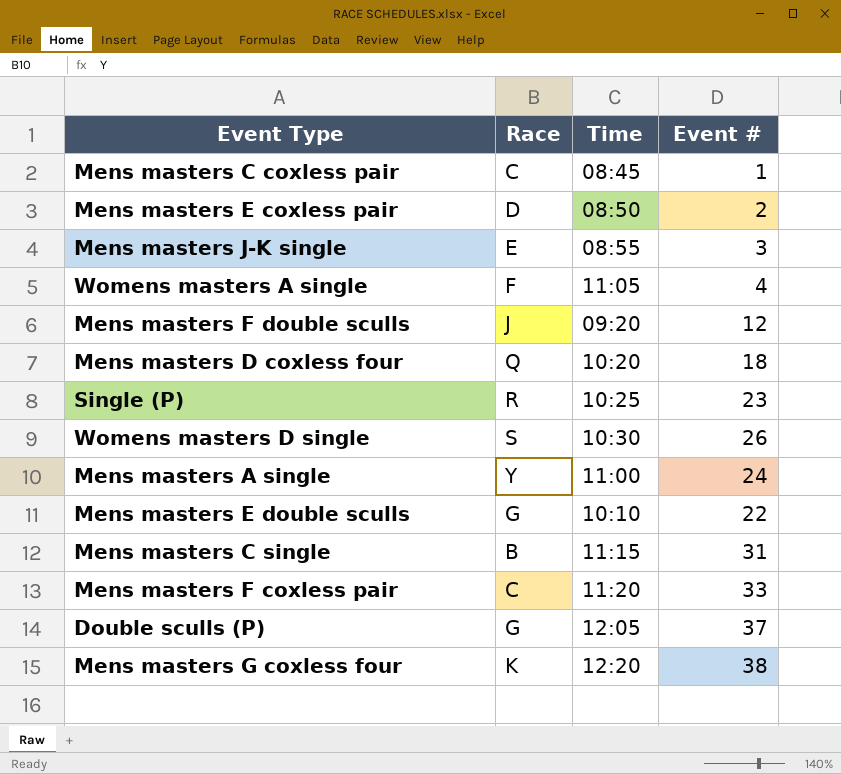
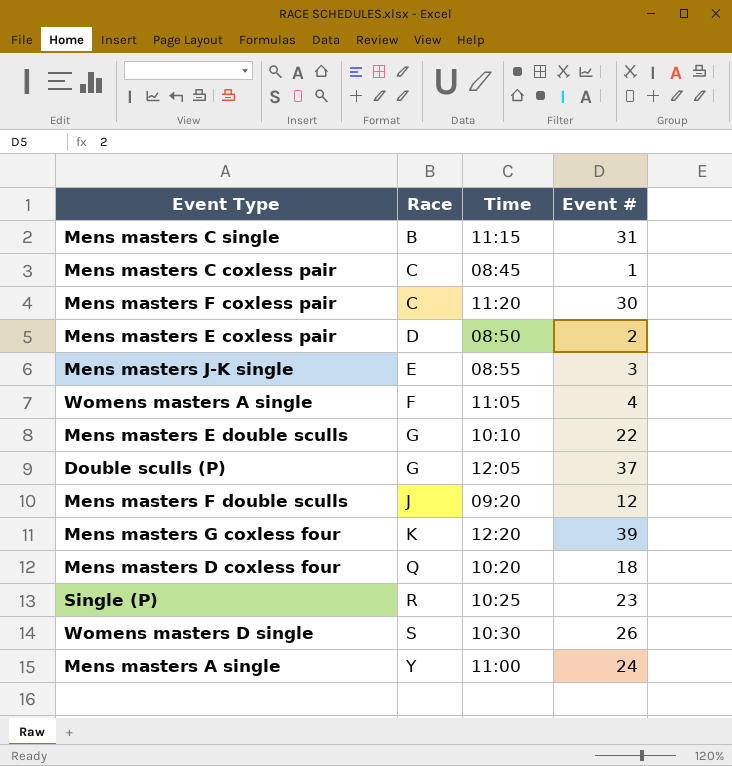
row order: none -> Race ascending
Mens masters F coxless pair | Event #: 33 -> 30
Mens masters G coxless four | Event #: 38 -> 39

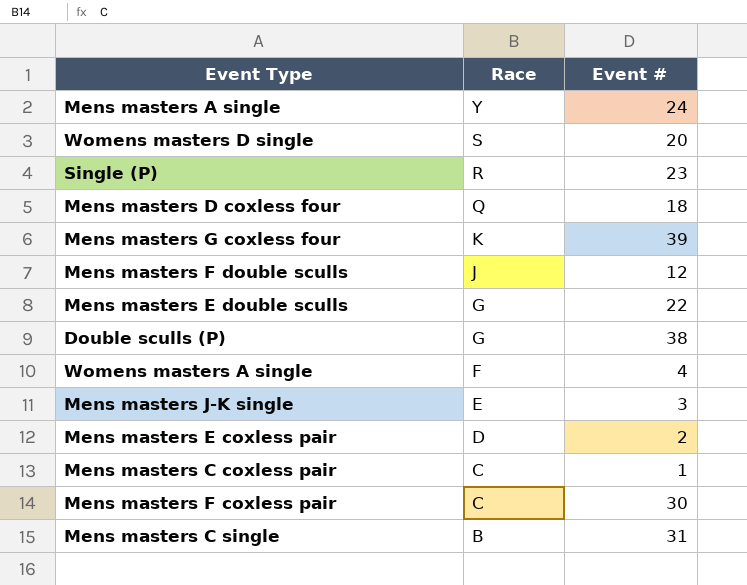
row order: Race ascending -> Race descending
column Time | position: 3 -> none
Womens masters D single | Event #: 26 -> 20
Double sculls (P) | Event #: 37 -> 38

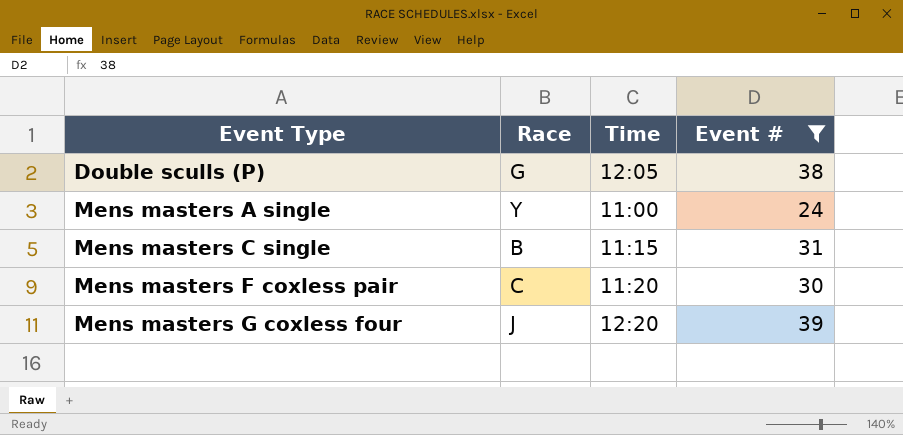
filter: none -> Event # >= 24
row order: Race descending -> Event Type ascending
column Time | position: none -> 3
Mens masters G coxless four | Race: K -> J

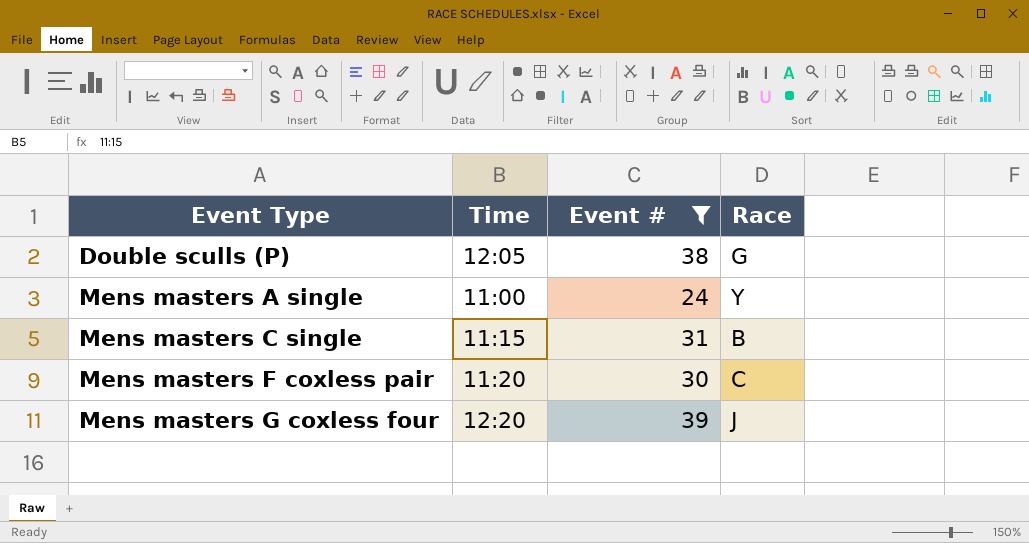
column Race | position: 2 -> 4

